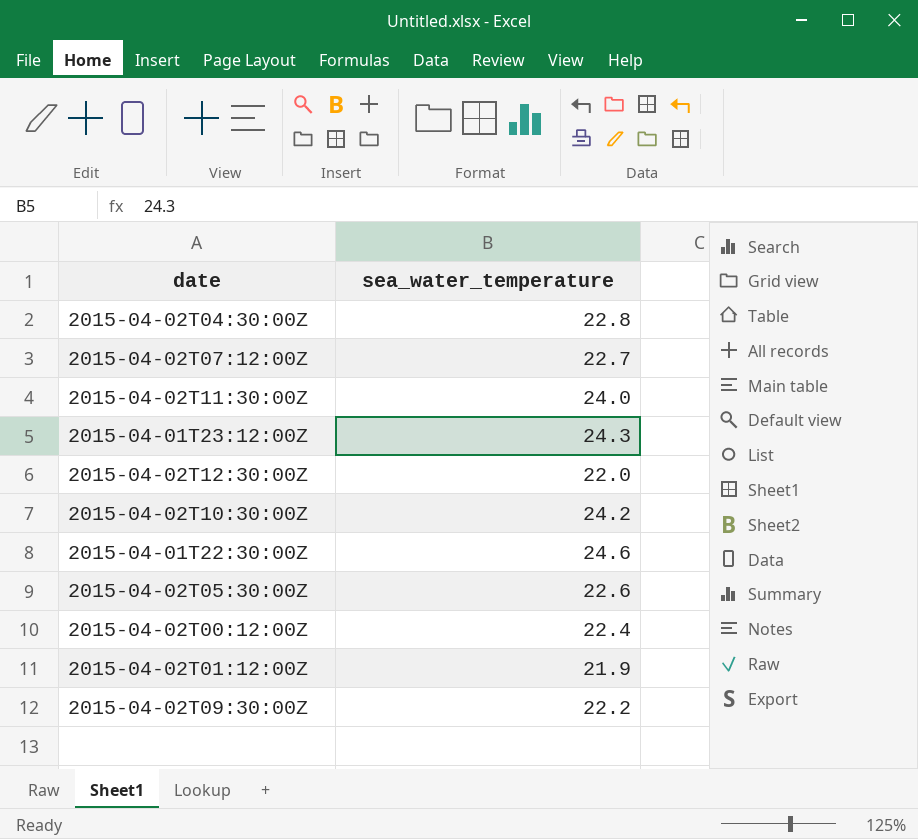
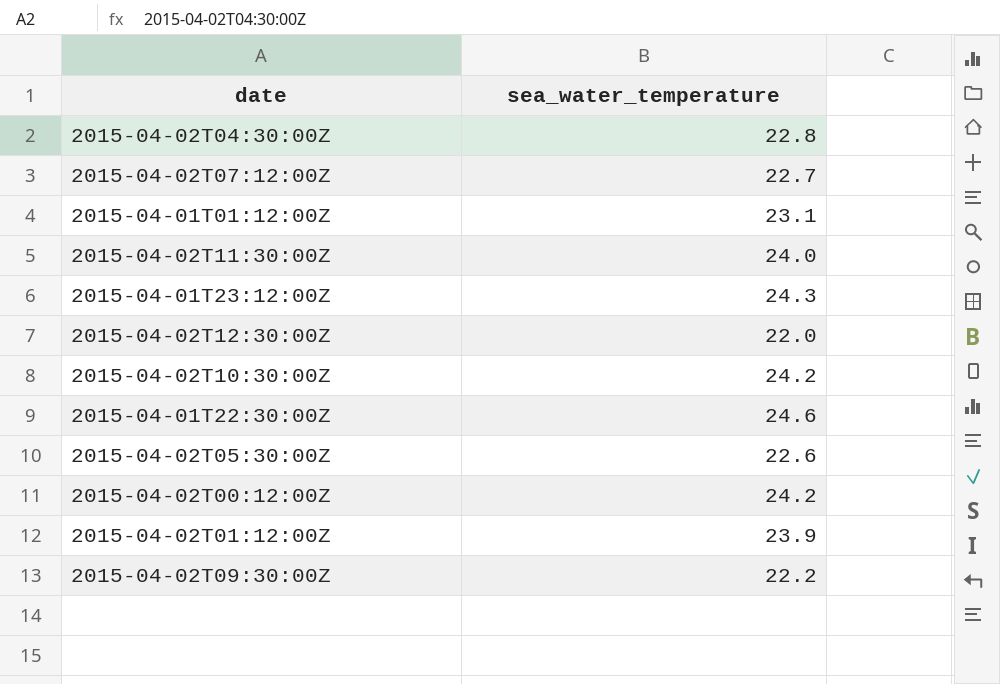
row 2015-04-01T01:12:00Z: none -> 23.1
2015-04-02T00:12:00Z | sea_water_temperature: 22.4 -> 24.2
2015-04-02T01:12:00Z | sea_water_temperature: 21.9 -> 23.9

